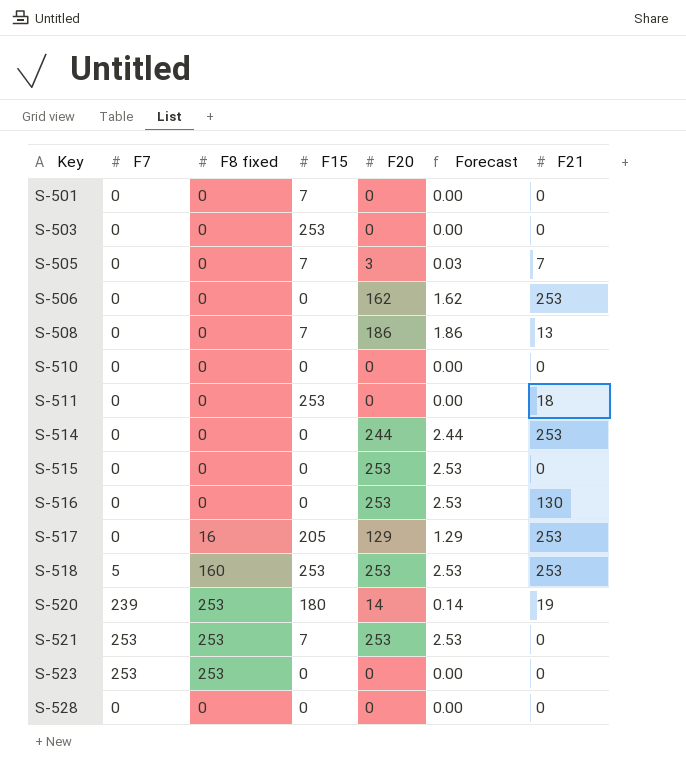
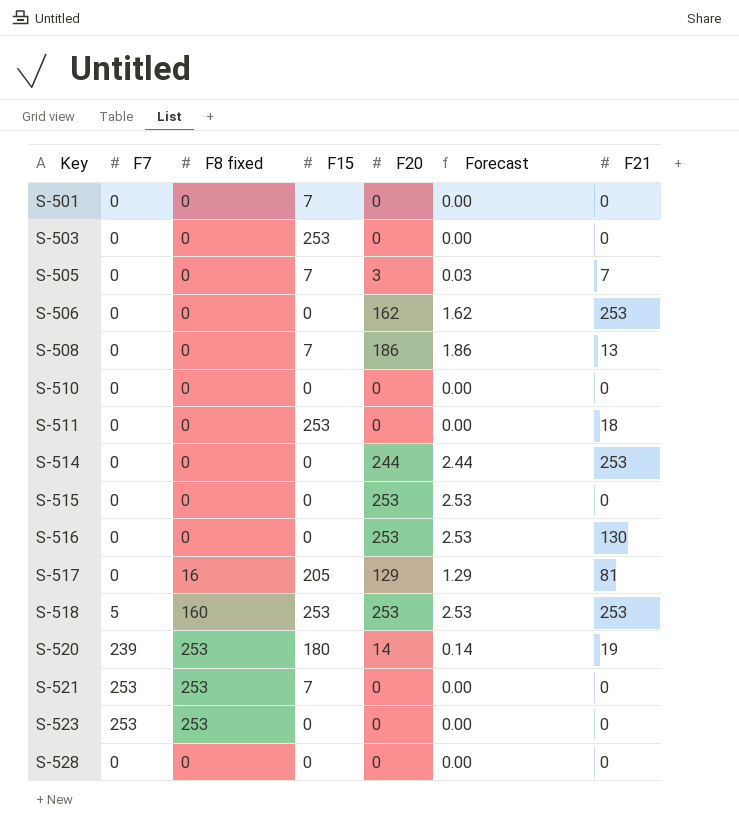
S-517 | F21: 253 -> 81
S-521 | F20: 253 -> 0
S-521 | Forecast: 2.53 -> 0.00

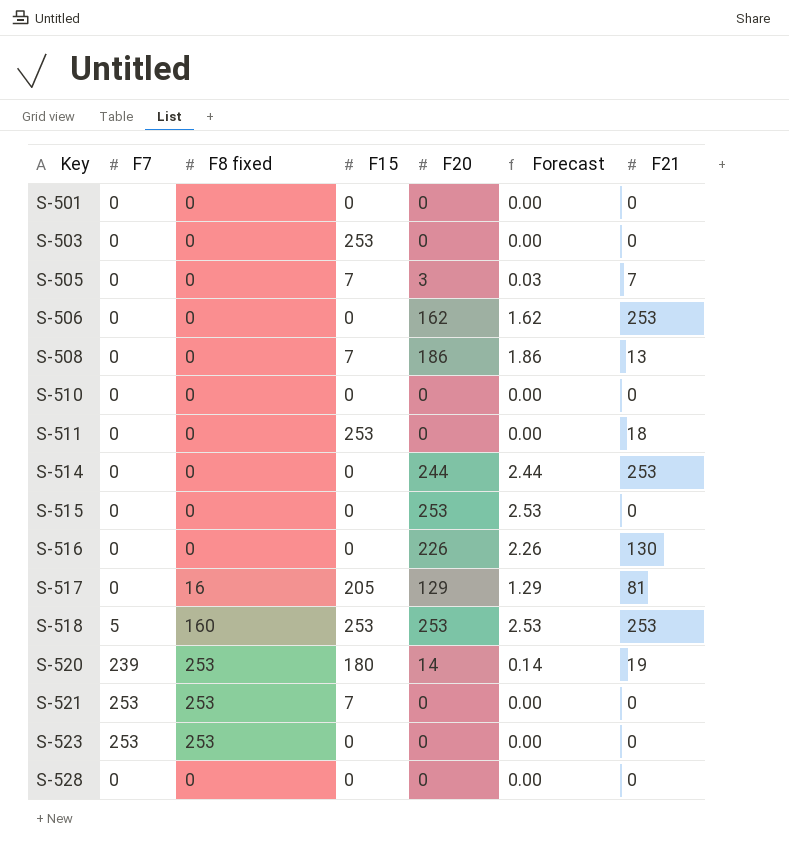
S-501 | F15: 7 -> 0
S-516 | F20: 253 -> 226
S-516 | Forecast: 2.53 -> 2.26

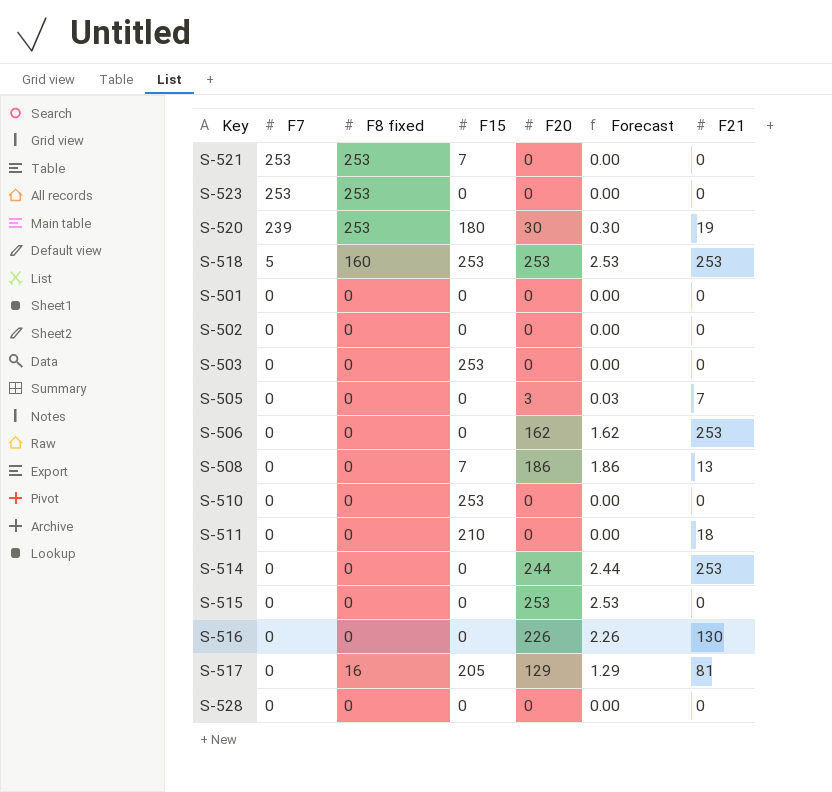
row order: Key ascending -> F7 descending
S-520 | F20: 14 -> 30
S-520 | Forecast: 0.14 -> 0.30
row S-502: none -> 0 | 0 | 0 | 0 | 0.00 | 0
S-505 | F15: 7 -> 0
S-510 | F15: 0 -> 253
S-511 | F15: 253 -> 210

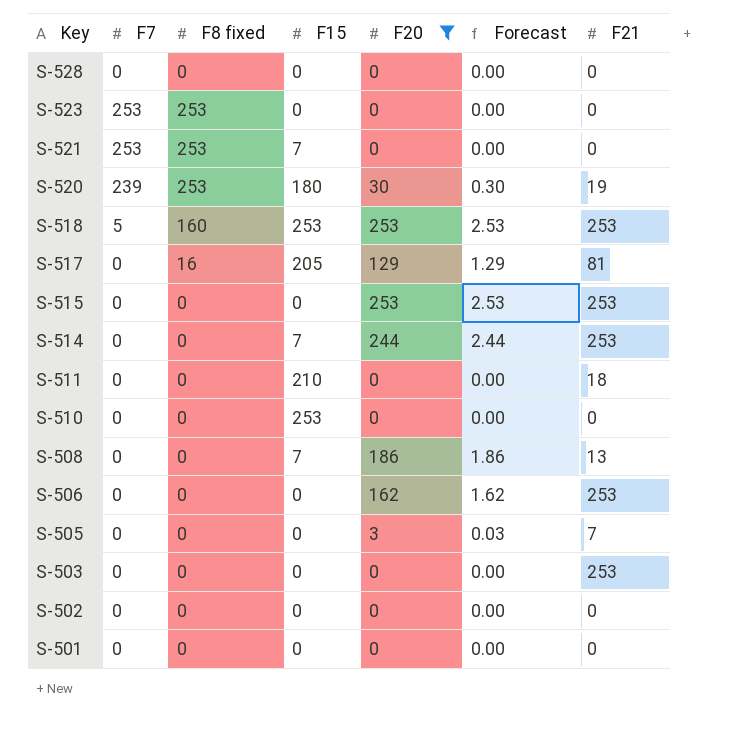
filter: none -> F20 != 226
row order: F7 descending -> Key descending
S-515 | F21: 0 -> 253
S-514 | F15: 0 -> 7
S-503 | F15: 253 -> 0
S-503 | F21: 0 -> 253

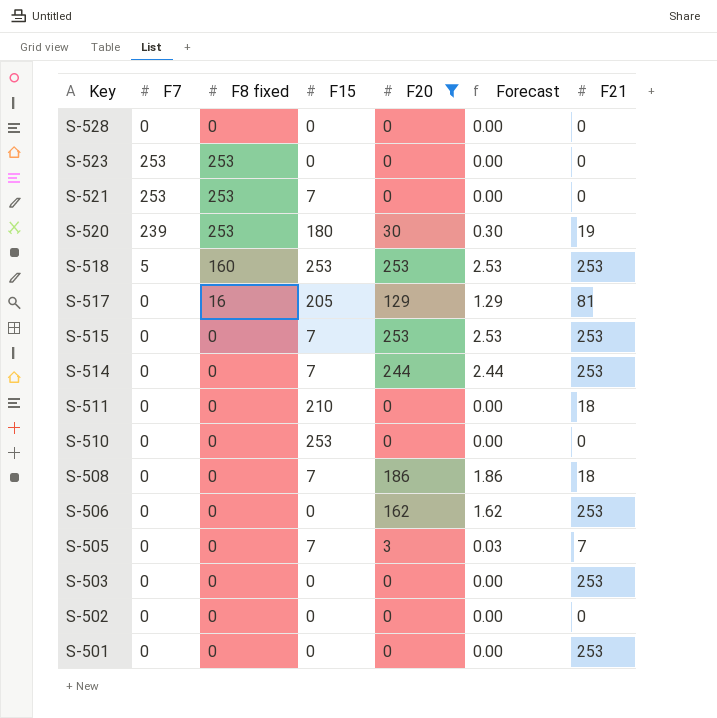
S-515 | F15: 0 -> 7
S-508 | F21: 13 -> 18
S-505 | F15: 0 -> 7
S-501 | F21: 0 -> 253

